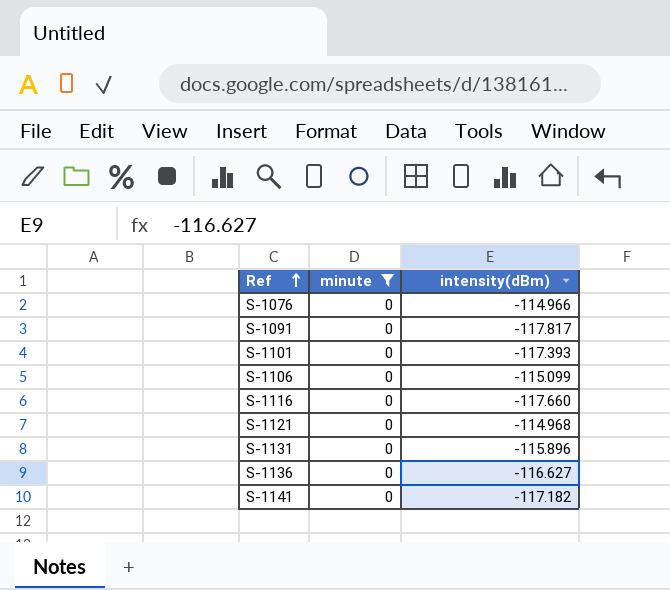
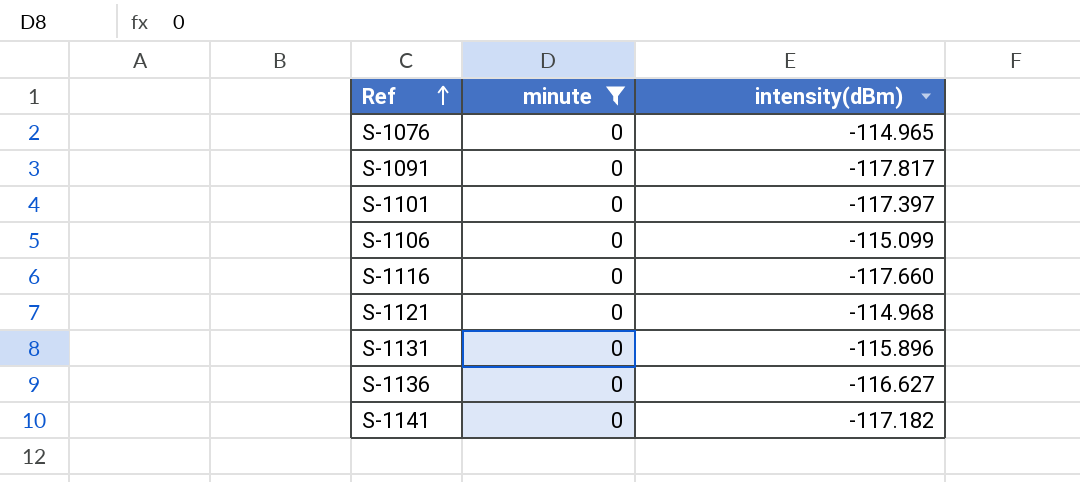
S-1076 | intensity(dBm): -114.966 -> -114.965
S-1101 | intensity(dBm): -117.393 -> -117.397

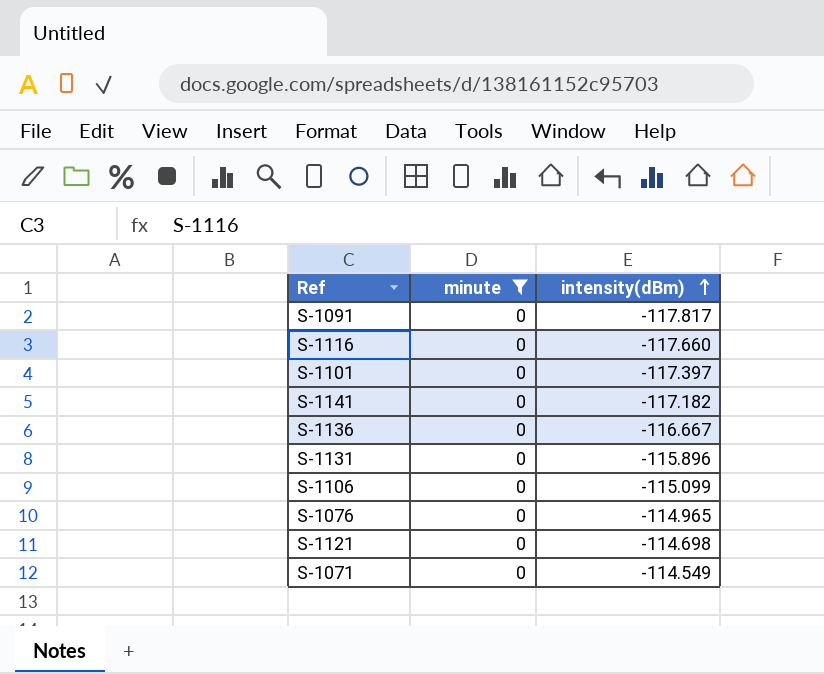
row order: Ref ascending -> intensity(dBm) ascending
S-1136 | intensity(dBm): -116.627 -> -116.667
S-1121 | intensity(dBm): -114.968 -> -114.698
row S-1071: none -> 0 | -114.549

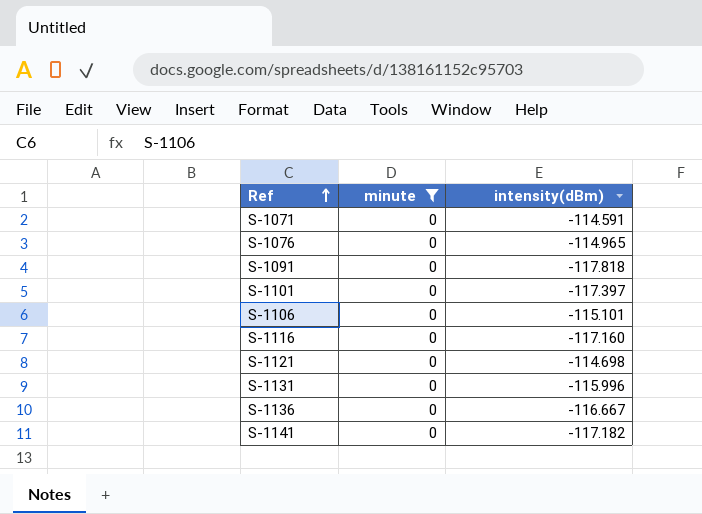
row order: intensity(dBm) ascending -> Ref ascending
S-1071 | intensity(dBm): -114.549 -> -114.591
S-1091 | intensity(dBm): -117.817 -> -117.818
S-1106 | intensity(dBm): -115.099 -> -115.101
S-1116 | intensity(dBm): -117.660 -> -117.160
S-1131 | intensity(dBm): -115.896 -> -115.996

